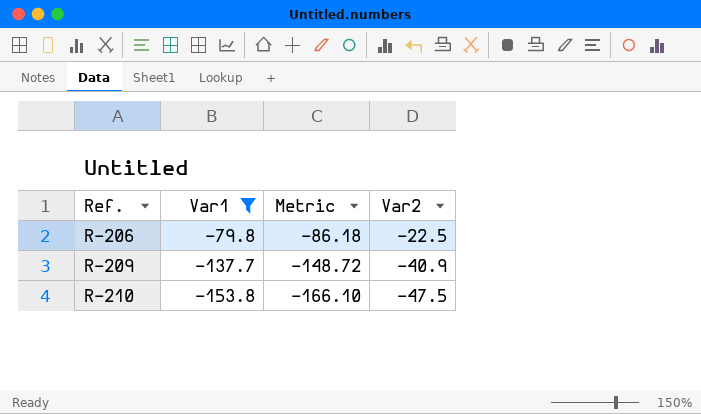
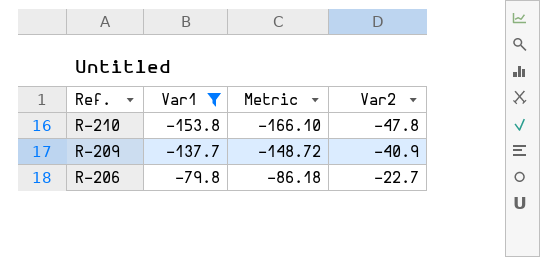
row order: Ref. ascending -> Ref. descending
R-210 | Var2: -47.5 -> -47.8
R-206 | Var2: -22.5 -> -22.7

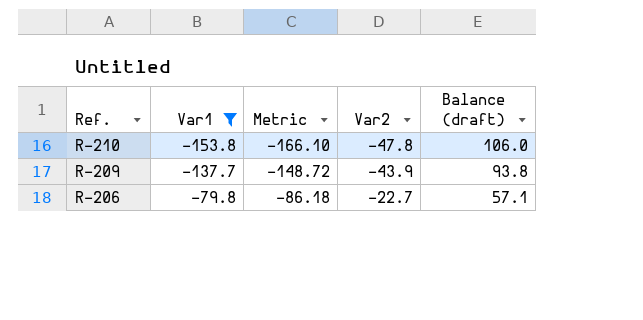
column Balance (draft) | formula: none -> [Var2] - [Var1]
R-209 | Var2: -40.9 -> -43.9

